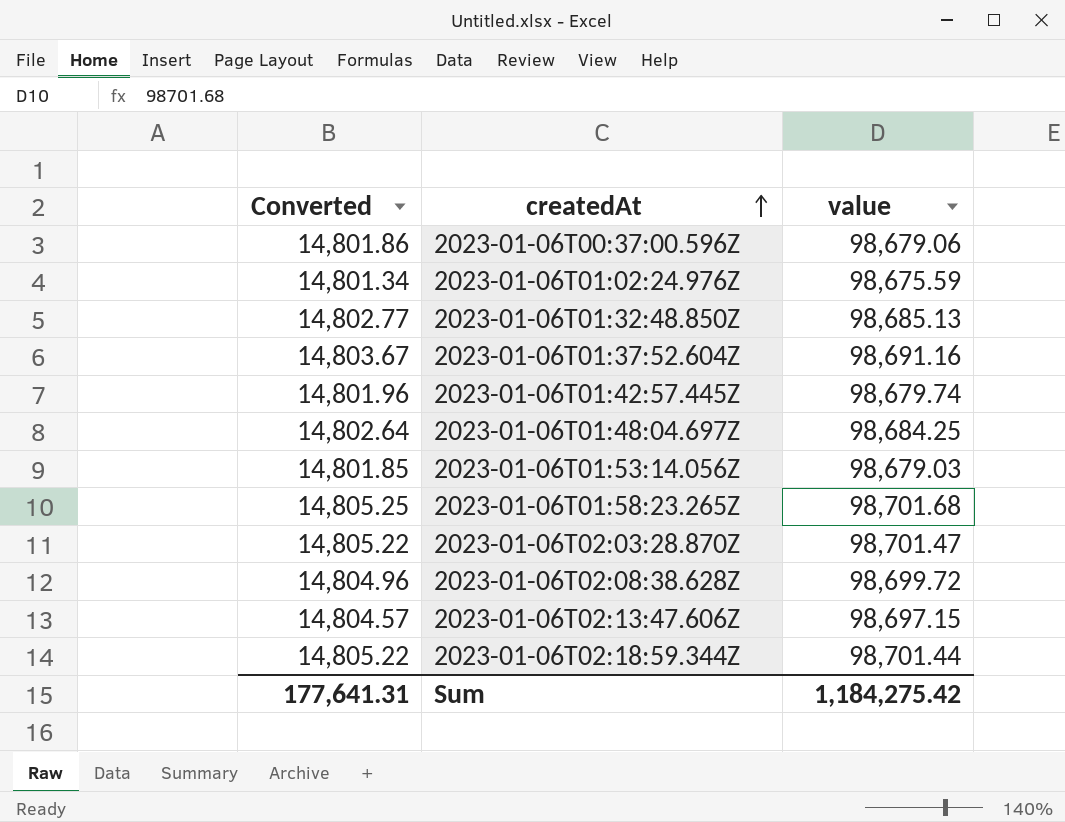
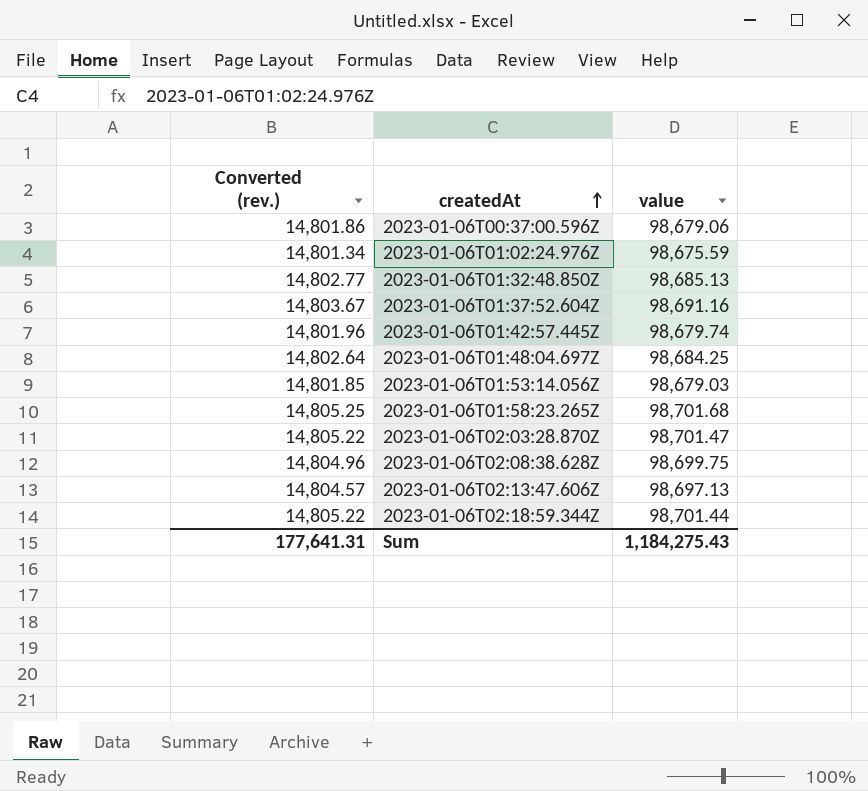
column name: Converted -> Converted (rev.)
2023-01-06T02:08:38.628Z | value: 98,699.72 -> 98,699.75
2023-01-06T02:13:47.606Z | value: 98,697.15 -> 98,697.13
Sum | value: 1,184,275.42 -> 1,184,275.43

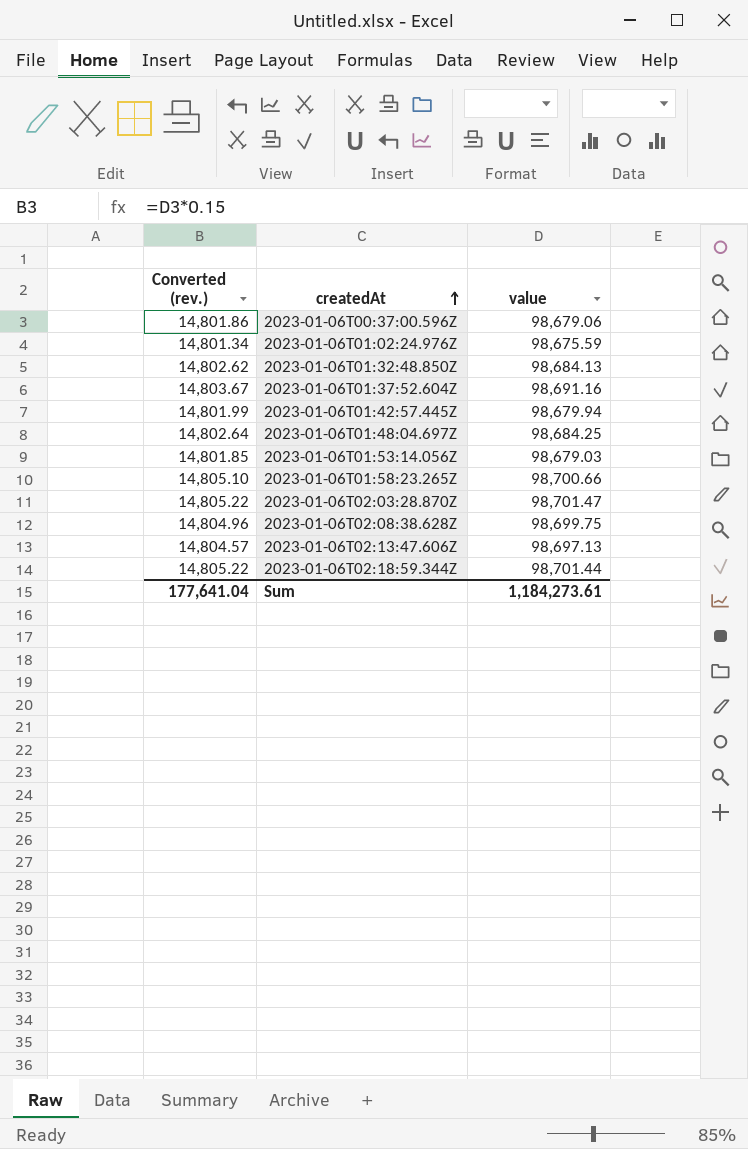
2023-01-06T01:32:48.850Z | Converted (rev.): 14,802.77 -> 14,802.62
2023-01-06T01:32:48.850Z | value: 98,685.13 -> 98,684.13
2023-01-06T01:42:57.445Z | Converted (rev.): 14,801.96 -> 14,801.99
2023-01-06T01:42:57.445Z | value: 98,679.74 -> 98,679.94
2023-01-06T01:58:23.265Z | Converted (rev.): 14,805.25 -> 14,805.10
2023-01-06T01:58:23.265Z | value: 98,701.68 -> 98,700.66
Sum | Converted (rev.): 177,641.31 -> 177,641.04
Sum | value: 1,184,275.43 -> 1,184,273.61

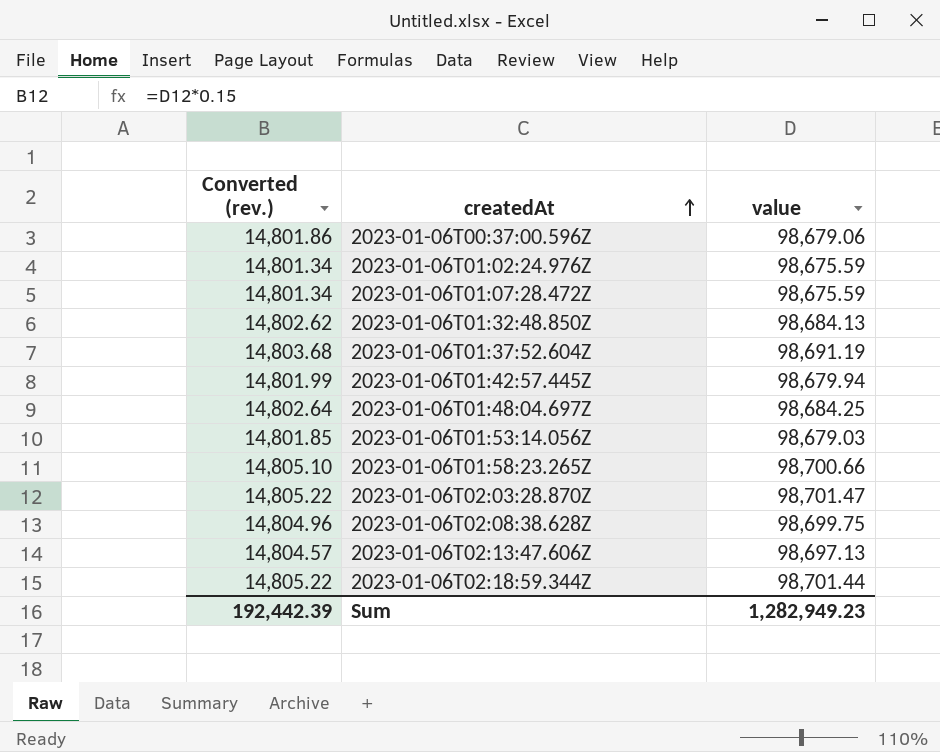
row 2023-01-06T01:07:28.472Z: none -> 14,801.34 | 98,675.59
2023-01-06T01:37:52.604Z | Converted (rev.): 14,803.67 -> 14,803.68
2023-01-06T01:37:52.604Z | value: 98,691.16 -> 98,691.19
Sum | Converted (rev.): 177,641.04 -> 192,442.39
Sum | value: 1,184,273.61 -> 1,282,949.23

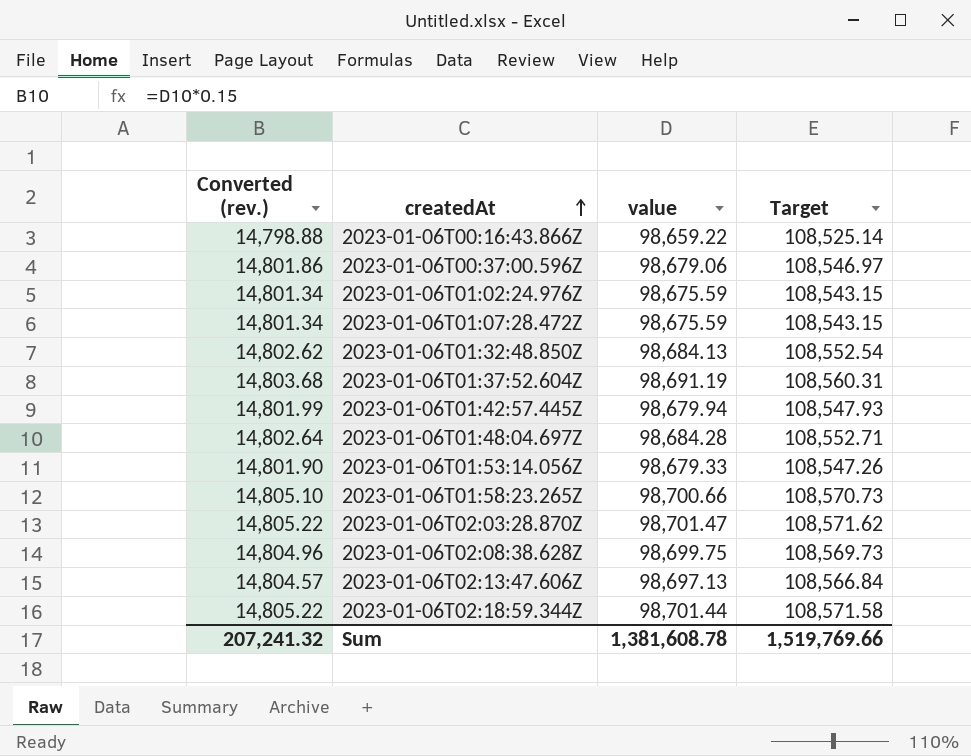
column Target | formula: none -> [value] * 1.1
row 2023-01-06T00:16:43.866Z: none -> 14,798.88 | 98,659.22 | 108,525.14
2023-01-06T01:48:04.697Z | value: 98,684.25 -> 98,684.28
2023-01-06T01:53:14.056Z | Converted (rev.): 14,801.85 -> 14,801.90
2023-01-06T01:53:14.056Z | value: 98,679.03 -> 98,679.33
Sum | Converted (rev.): 192,442.39 -> 207,241.32
Sum | value: 1,282,949.23 -> 1,381,608.78

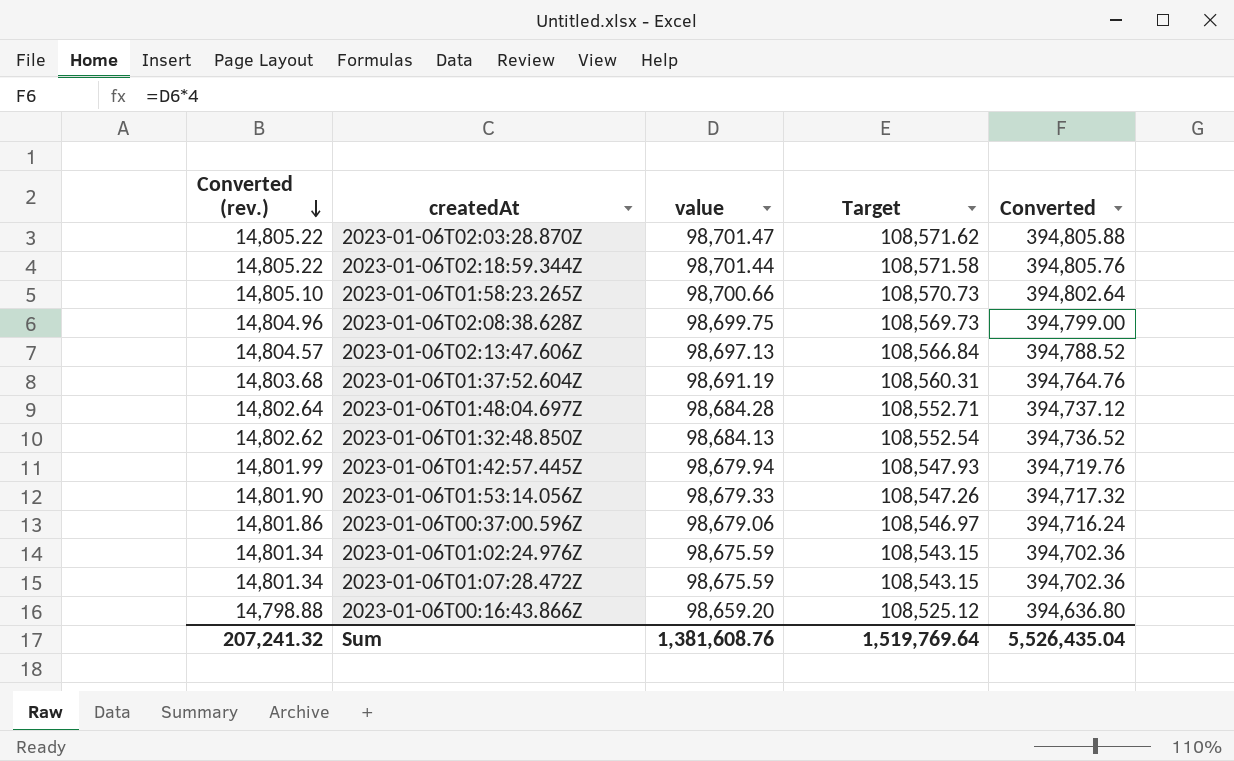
row order: createdAt ascending -> Converted (rev.) descending
column Converted | formula: none -> [value] * 4
2023-01-06T00:16:43.866Z | value: 98,659.22 -> 98,659.20
2023-01-06T00:16:43.866Z | Target: 108,525.14 -> 108,525.12
Sum | value: 1,381,608.78 -> 1,381,608.76
Sum | Target: 1,519,769.66 -> 1,519,769.64

